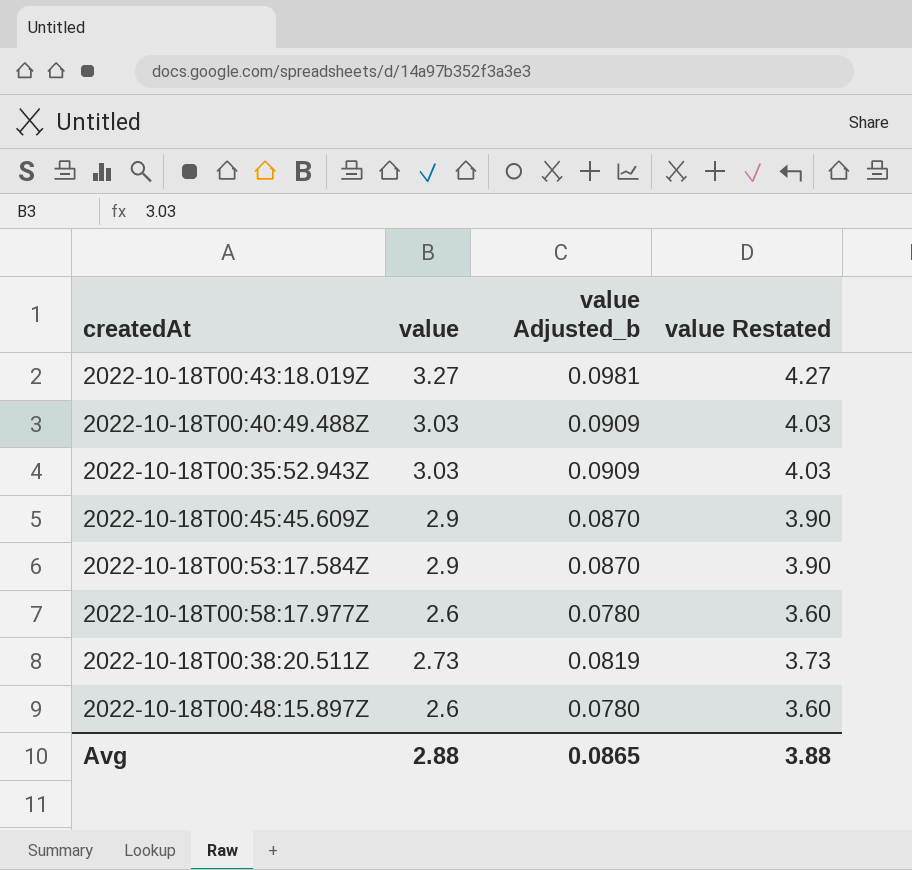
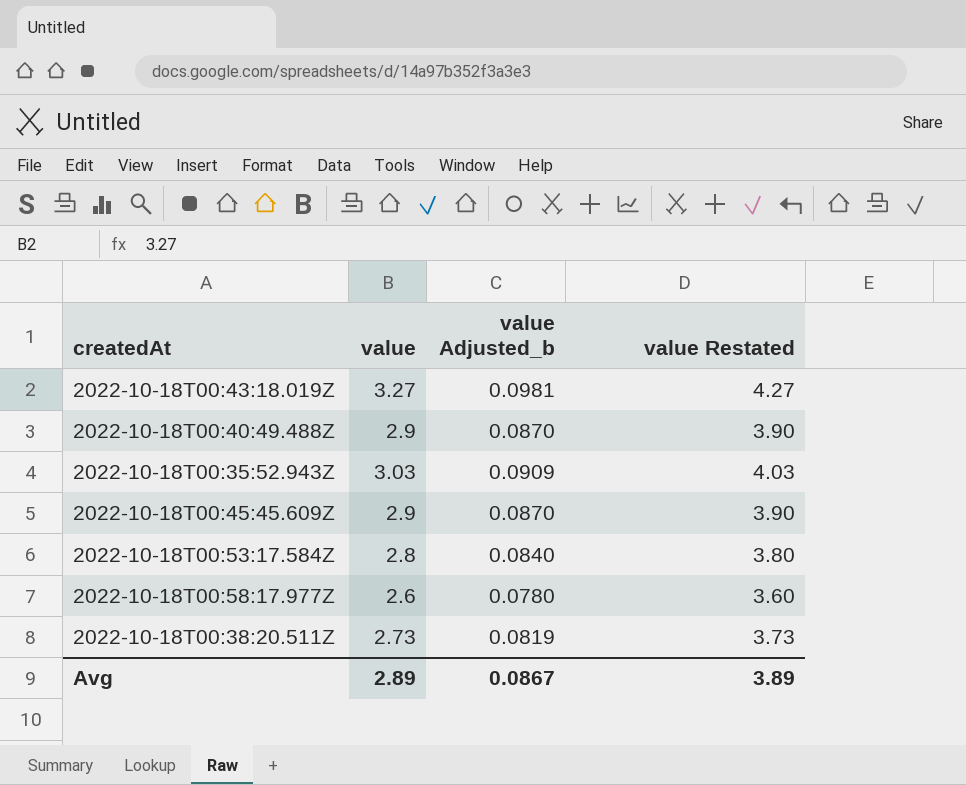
row 2022-10-18T00:48:15.897Z: 2.6 | 0.0780 | 3.60 -> none
2022-10-18T00:40:49.488Z | value: 3.03 -> 2.9
2022-10-18T00:40:49.488Z | value Adjusted_b: 0.0909 -> 0.0870
2022-10-18T00:40:49.488Z | value Restated: 4.03 -> 3.90
2022-10-18T00:53:17.584Z | value: 2.9 -> 2.8
2022-10-18T00:53:17.584Z | value Adjusted_b: 0.0870 -> 0.0840
2022-10-18T00:53:17.584Z | value Restated: 3.90 -> 3.80
Avg | value: 2.88 -> 2.89
Avg | value Adjusted_b: 0.0865 -> 0.0867
Avg | value Restated: 3.88 -> 3.89

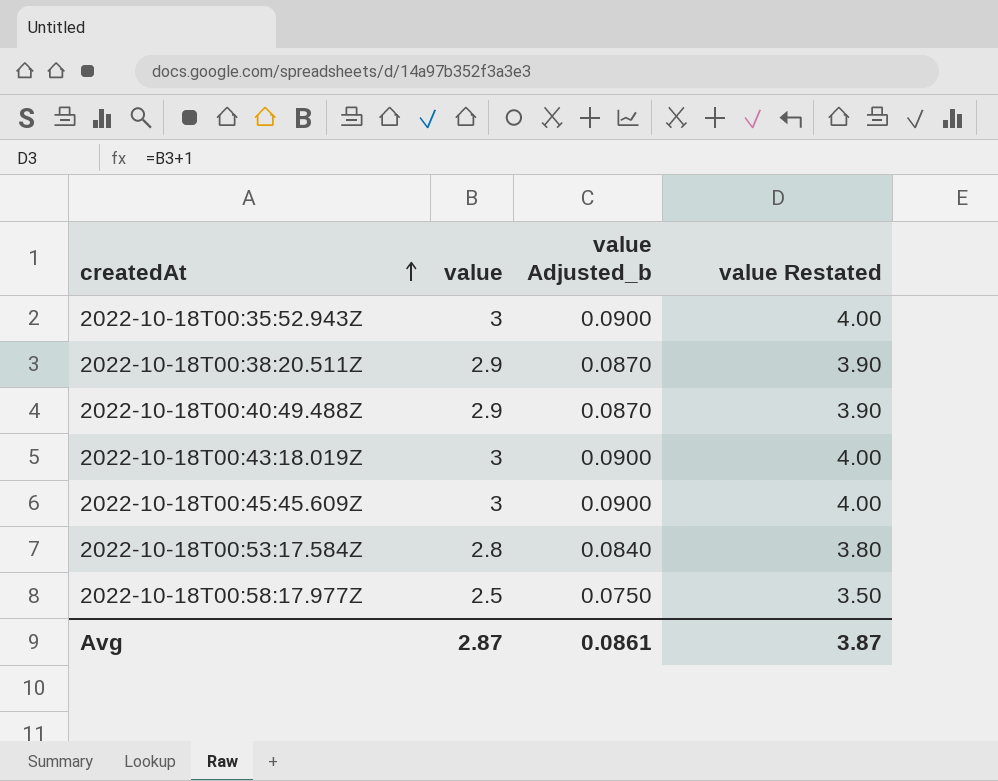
row order: none -> createdAt ascending
2022-10-18T00:35:52.943Z | value: 3.03 -> 3
2022-10-18T00:35:52.943Z | value Adjusted_b: 0.0909 -> 0.0900
2022-10-18T00:35:52.943Z | value Restated: 4.03 -> 4.00
2022-10-18T00:38:20.511Z | value: 2.73 -> 2.9
2022-10-18T00:38:20.511Z | value Adjusted_b: 0.0819 -> 0.0870
2022-10-18T00:38:20.511Z | value Restated: 3.73 -> 3.90
2022-10-18T00:43:18.019Z | value: 3.27 -> 3
2022-10-18T00:43:18.019Z | value Adjusted_b: 0.0981 -> 0.0900
2022-10-18T00:43:18.019Z | value Restated: 4.27 -> 4.00
2022-10-18T00:45:45.609Z | value: 2.9 -> 3
2022-10-18T00:45:45.609Z | value Adjusted_b: 0.0870 -> 0.0900
2022-10-18T00:45:45.609Z | value Restated: 3.90 -> 4.00
2022-10-18T00:58:17.977Z | value: 2.6 -> 2.5
2022-10-18T00:58:17.977Z | value Adjusted_b: 0.0780 -> 0.0750
2022-10-18T00:58:17.977Z | value Restated: 3.60 -> 3.50
Avg | value: 2.89 -> 2.87
Avg | value Adjusted_b: 0.0867 -> 0.0861
Avg | value Restated: 3.89 -> 3.87

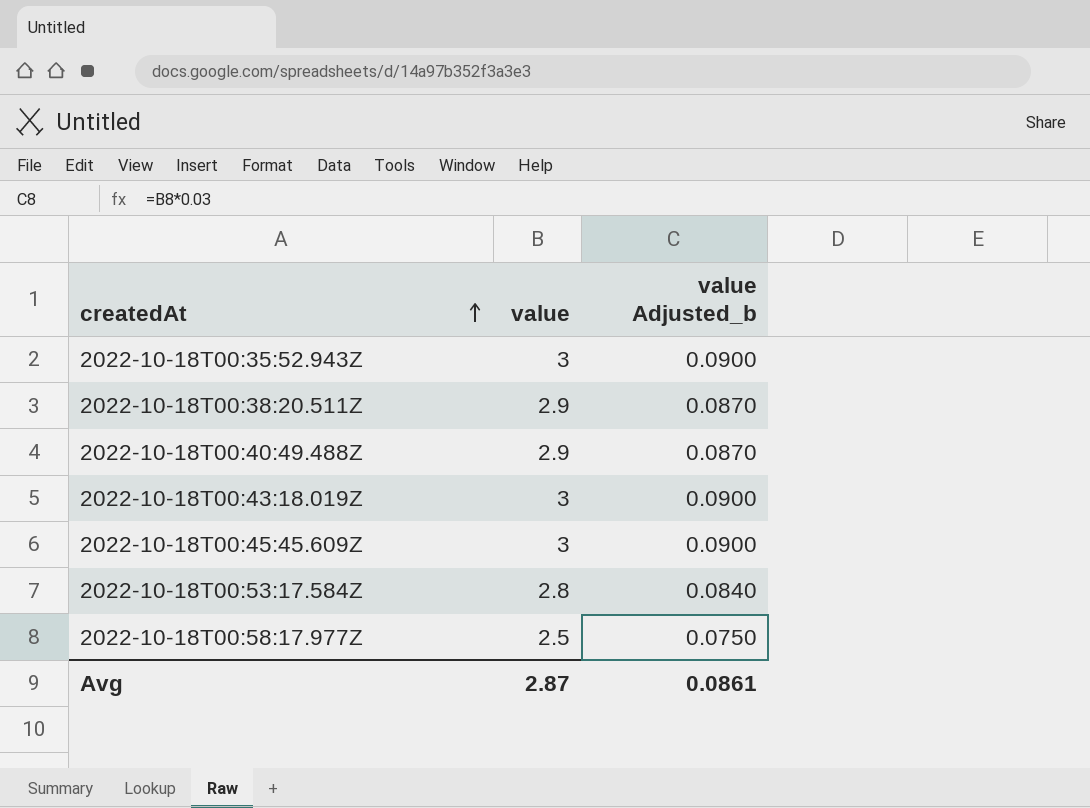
column value Restated | formula: [value] + 1 -> none

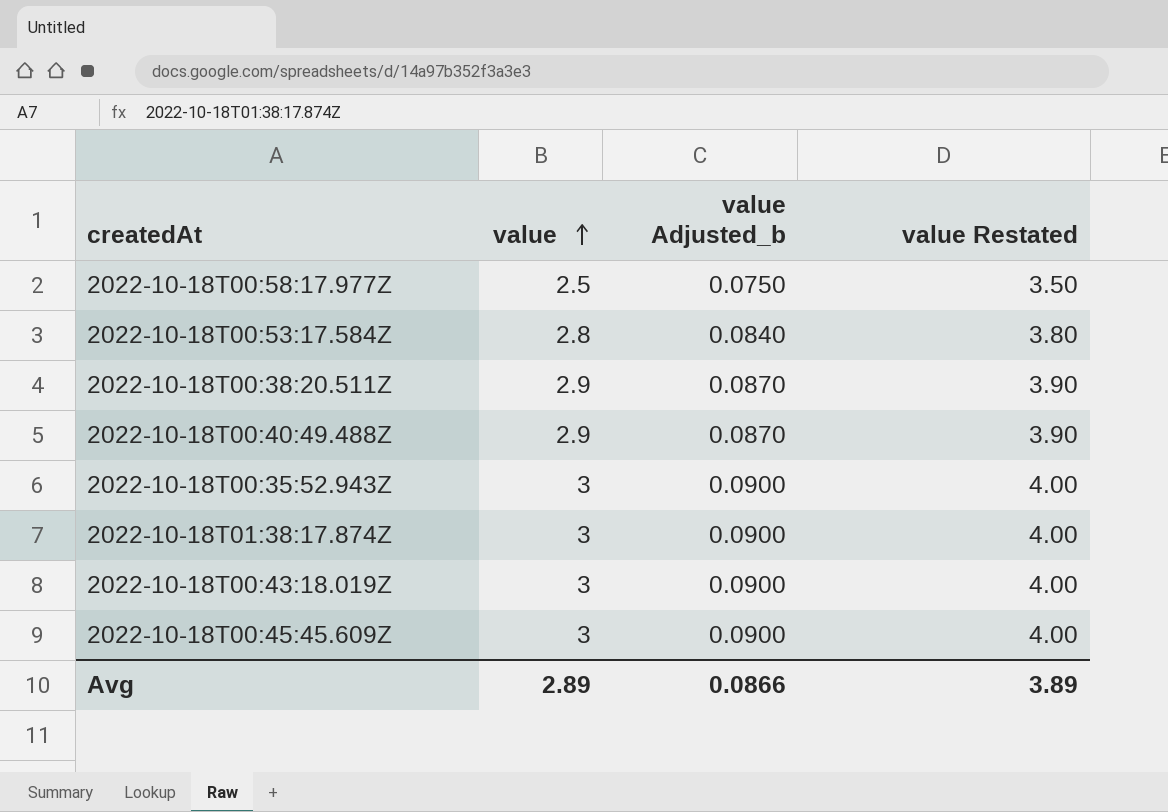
row order: createdAt ascending -> value ascending
column value Restated | formula: none -> [value] + 1
row 2022-10-18T01:38:17.874Z: none -> 3 | 0.0900 | 4.00
Avg | value: 2.87 -> 2.89
Avg | value Adjusted_b: 0.0861 -> 0.0866

